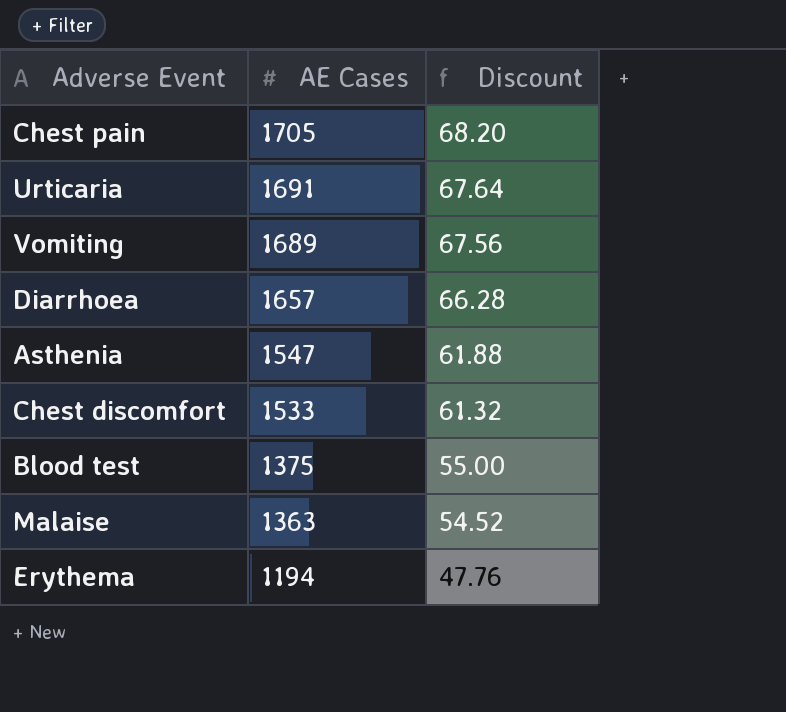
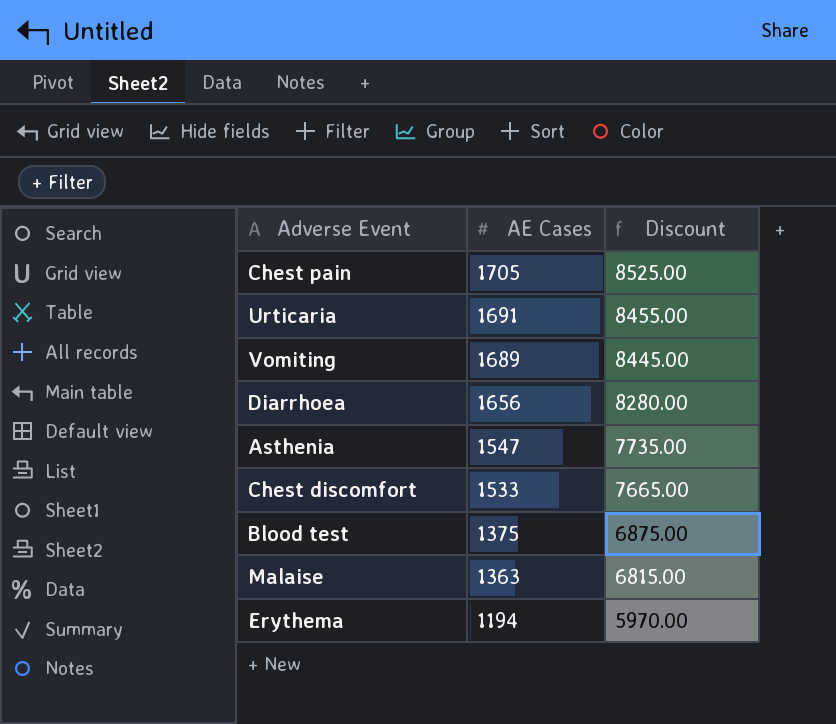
column Discount | formula: [AE Cases] * 0.04 -> [AE Cases] * 5
Diarrhoea | AE Cases: 1657 -> 1656

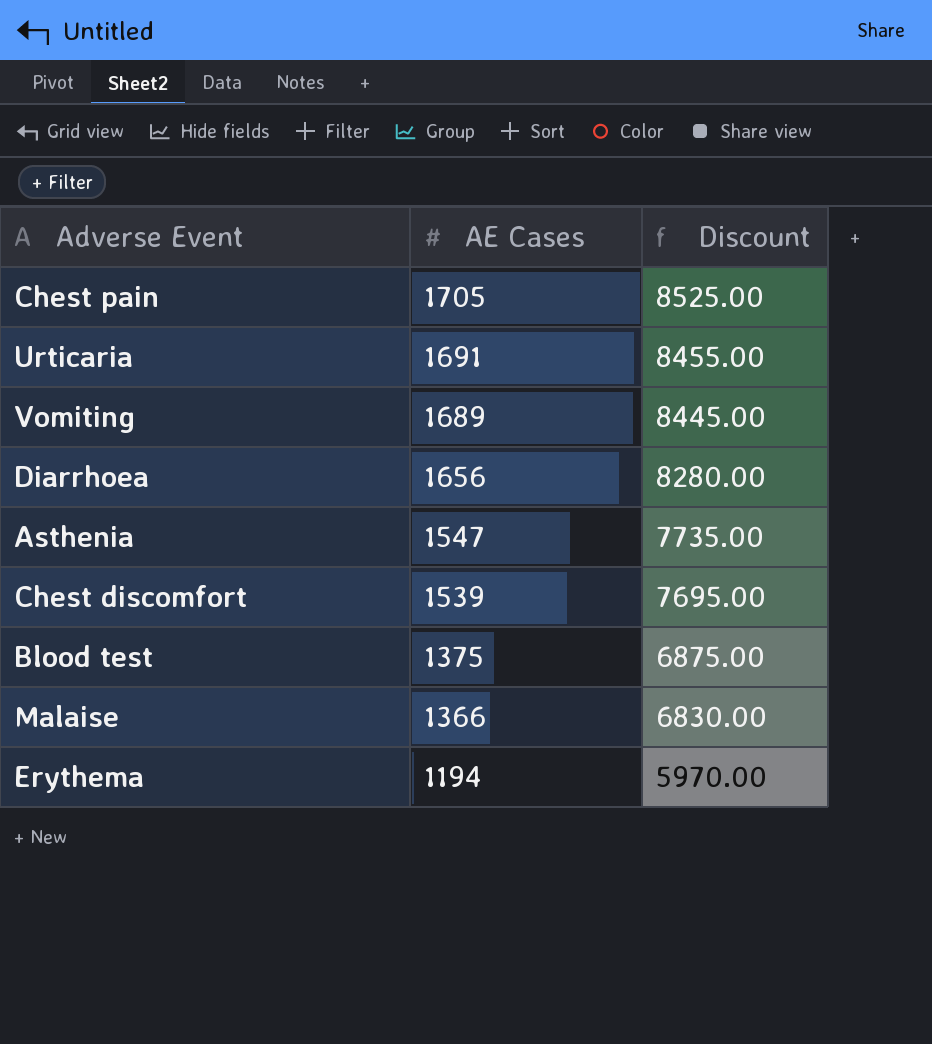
Chest discomfort | AE Cases: 1533 -> 1539
Chest discomfort | Discount: 7665.00 -> 7695.00
Malaise | AE Cases: 1363 -> 1366
Malaise | Discount: 6815.00 -> 6830.00

